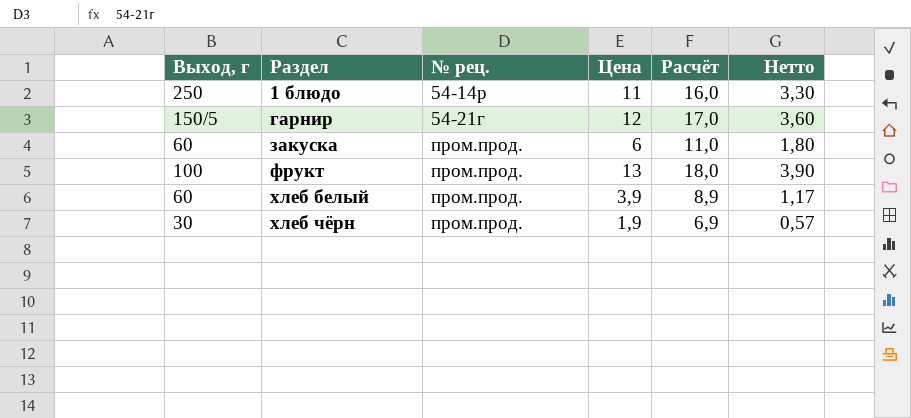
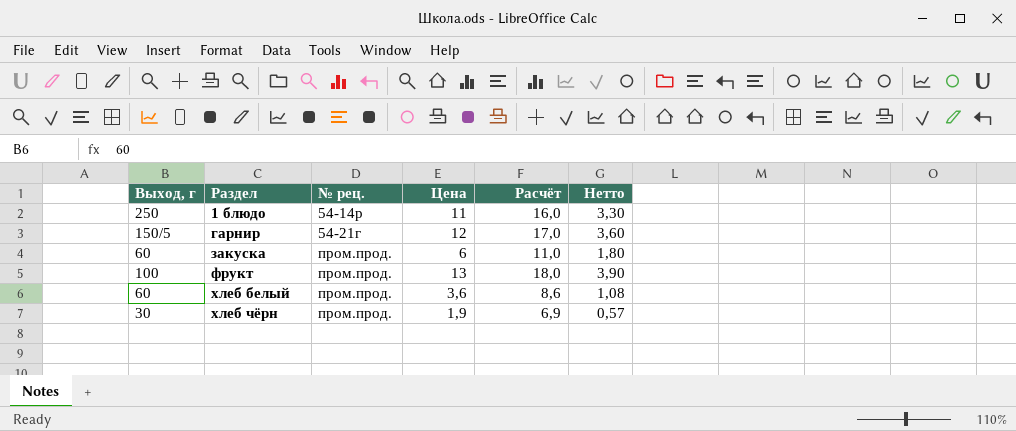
хлеб белый | Цена: 3,9 -> 3,6
хлеб белый | Расчёт: 8,9 -> 8,6
хлеб белый | Нетто: 1,17 -> 1,08

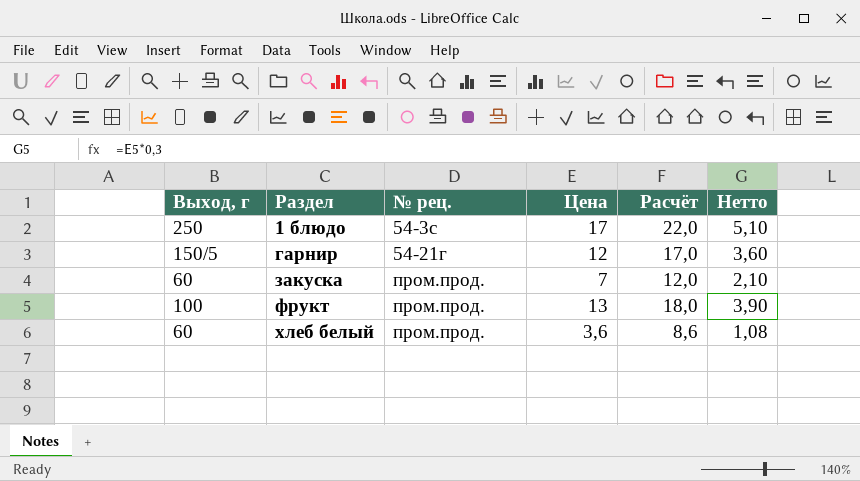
row хлеб чёрн: 30 | пром.прод. | 1,9 | 6,9 | 0,57 -> none
1 блюдо | № рец.: 54-14р -> 54-3с
1 блюдо | Цена: 11 -> 17
1 блюдо | Расчёт: 16,0 -> 22,0
1 блюдо | Нетто: 3,30 -> 5,10
закуска | Цена: 6 -> 7
закуска | Расчёт: 11,0 -> 12,0
закуска | Нетто: 1,80 -> 2,10

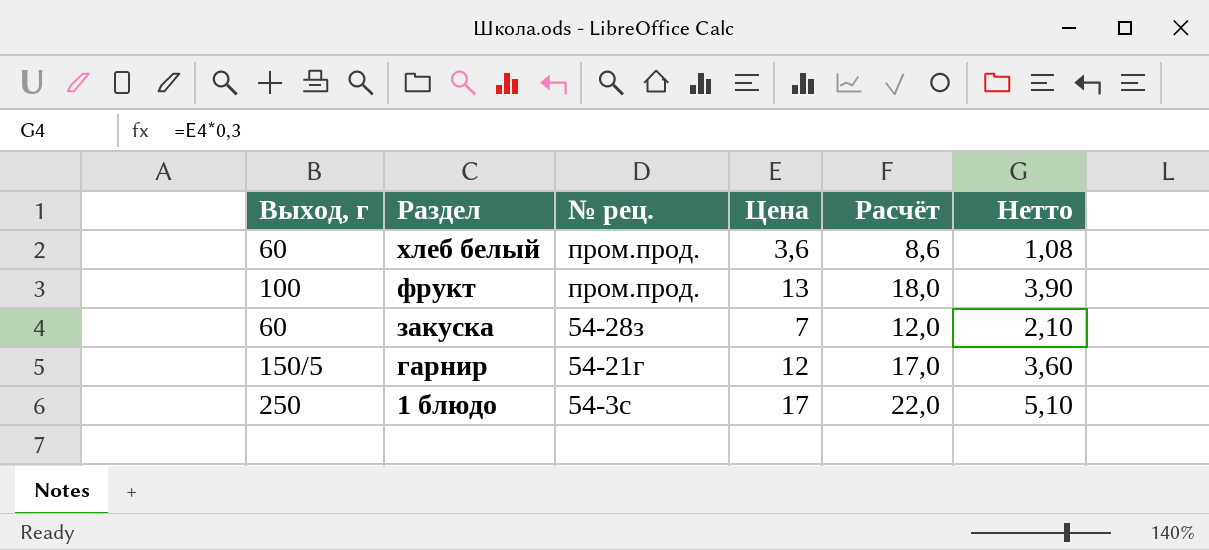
row order: Раздел ascending -> Раздел descending
закуска | № рец.: пром.прод. -> 54-28з

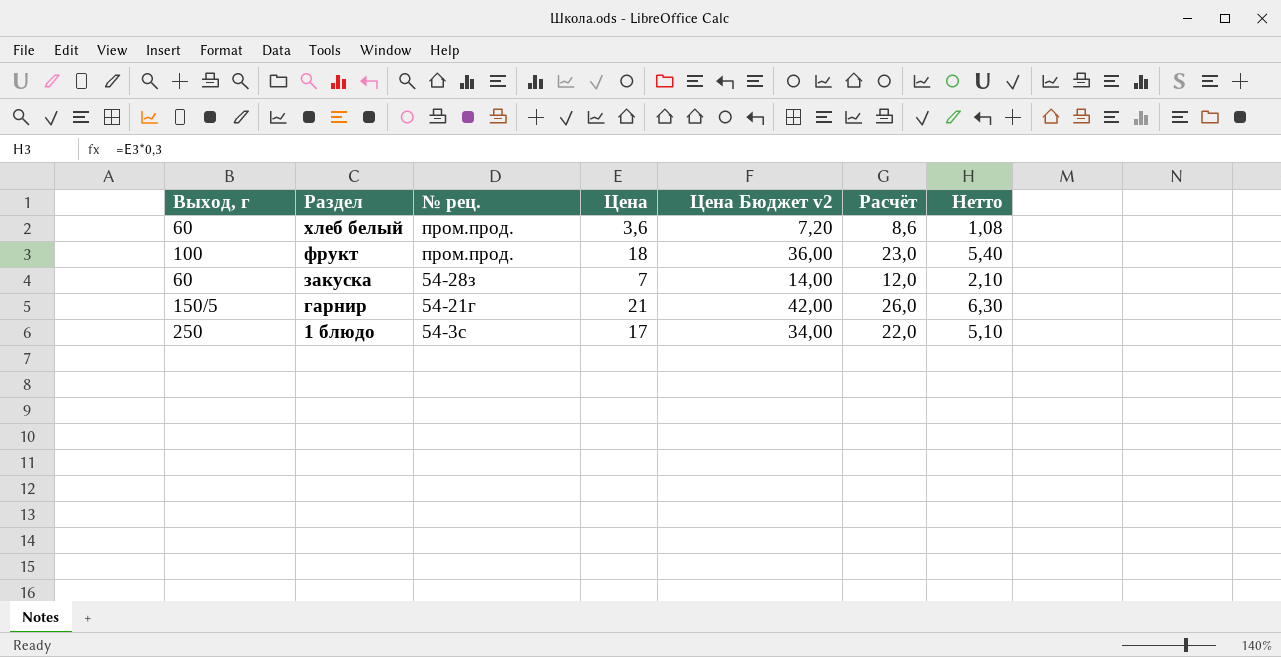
column Цена Бюджет v2 | formula: none -> [Цена] * 2
фрукт | Цена: 13 -> 18
фрукт | Расчёт: 18,0 -> 23,0
фрукт | Нетто: 3,90 -> 5,40
гарнир | Цена: 12 -> 21
гарнир | Расчёт: 17,0 -> 26,0
гарнир | Нетто: 3,60 -> 6,30

